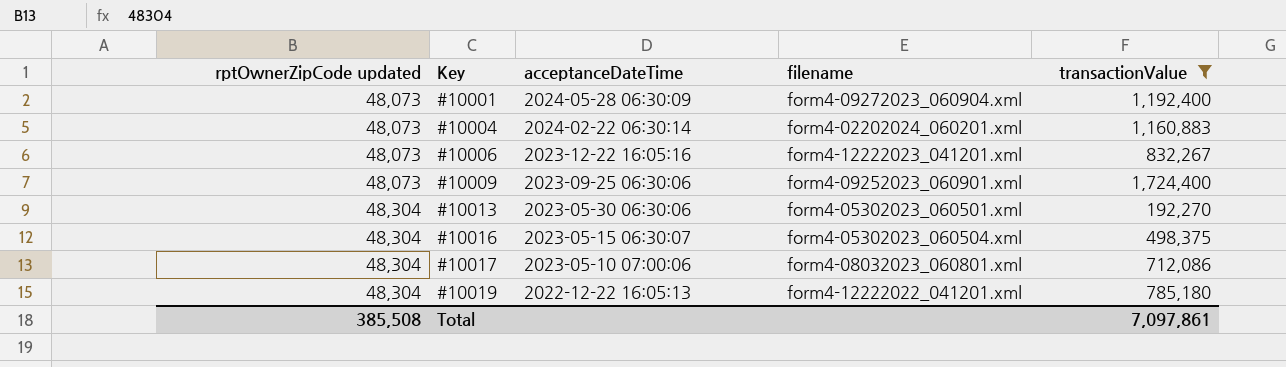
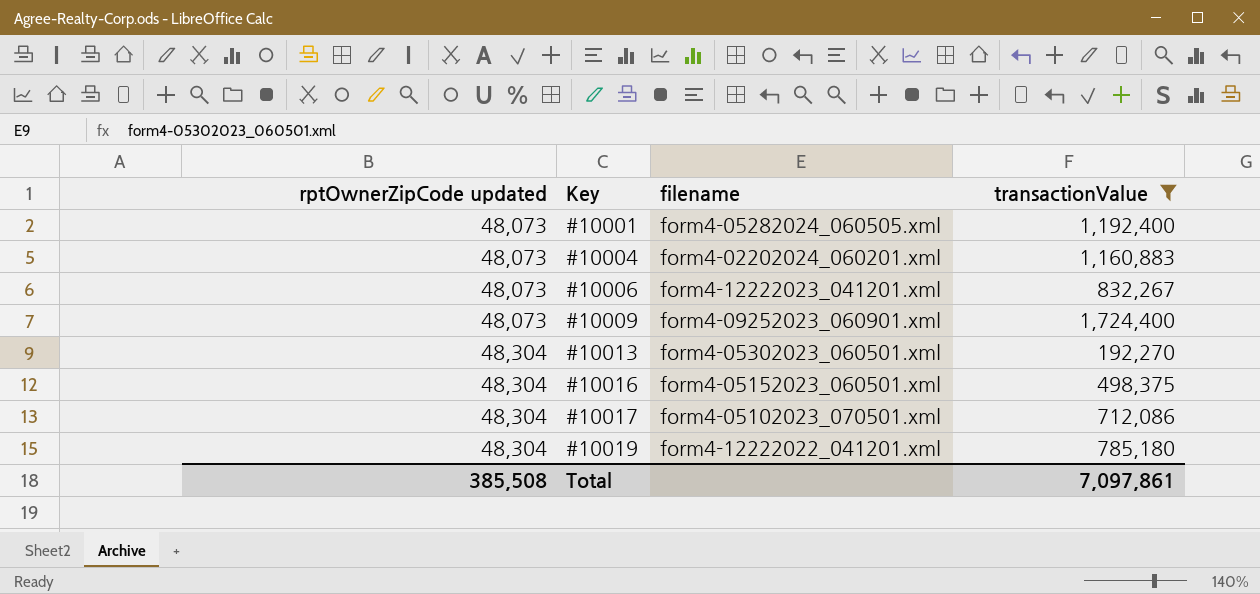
column acceptanceDateTime | position: 3 -> none
#10001 | filename: form4-09272023_060904.xml -> form4-05282024_060505.xml
#10016 | filename: form4-05302023_060504.xml -> form4-05152023_060501.xml
#10017 | filename: form4-08032023_060801.xml -> form4-05102023_070501.xml

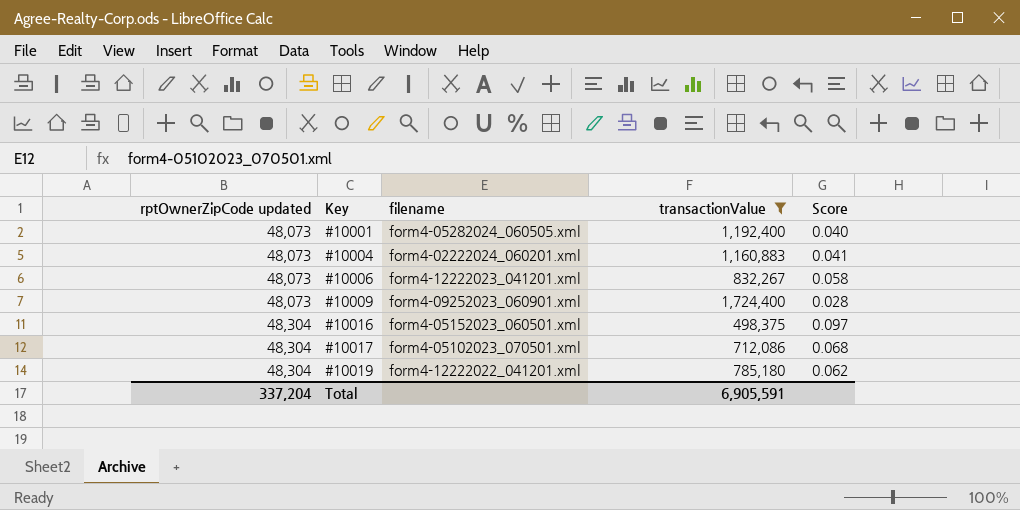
column Score | formula: none -> [rptOwnerZipCode updated] / [transactionValue]
row #10013: 48,304 | form4-05302023_060501.xml | 192,270 -> none
#10004 | filename: form4-02202024_060201.xml -> form4-02222024_060201.xml
Total | rptOwnerZipCode updated: 385,508 -> 337,204
Total | transactionValue: 7,097,861 -> 6,905,591

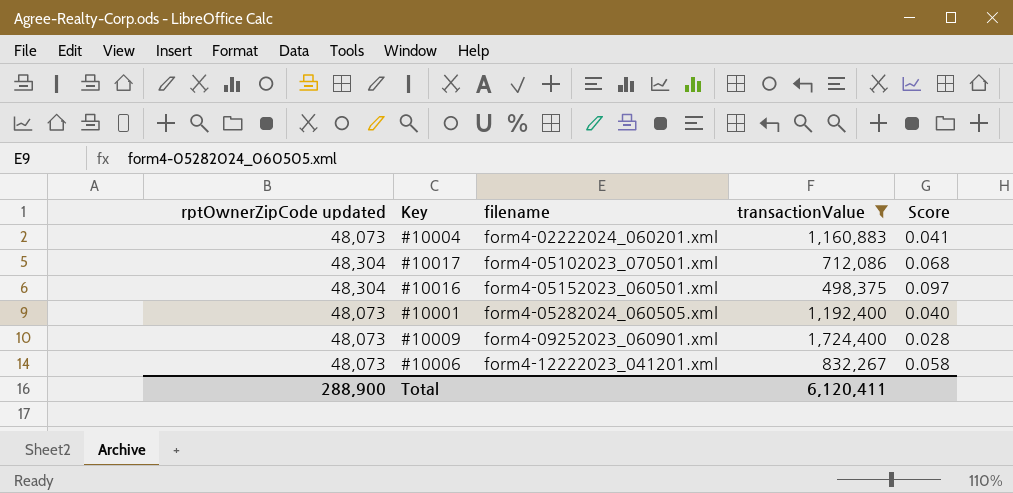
row order: rptOwnerZipCode updated ascending -> filename ascending
row #10019: 48,304 | form4-12222022_041201.xml | 785,180 | 0.062 -> none
Total | rptOwnerZipCode updated: 337,204 -> 288,900
Total | transactionValue: 6,905,591 -> 6,120,411

